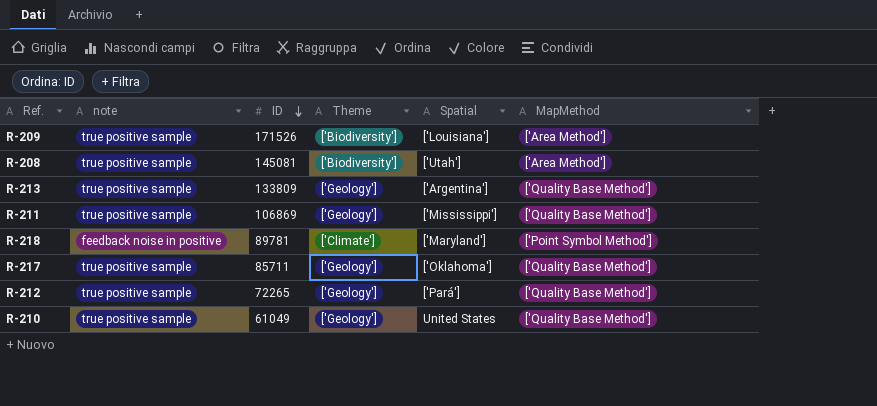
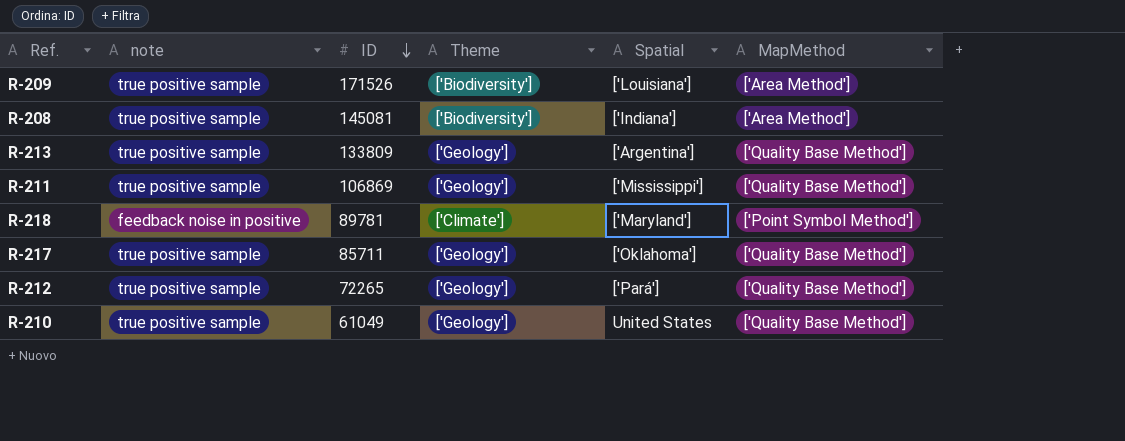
R-208 | Spatial: ['Utah'] -> ['Indiana']

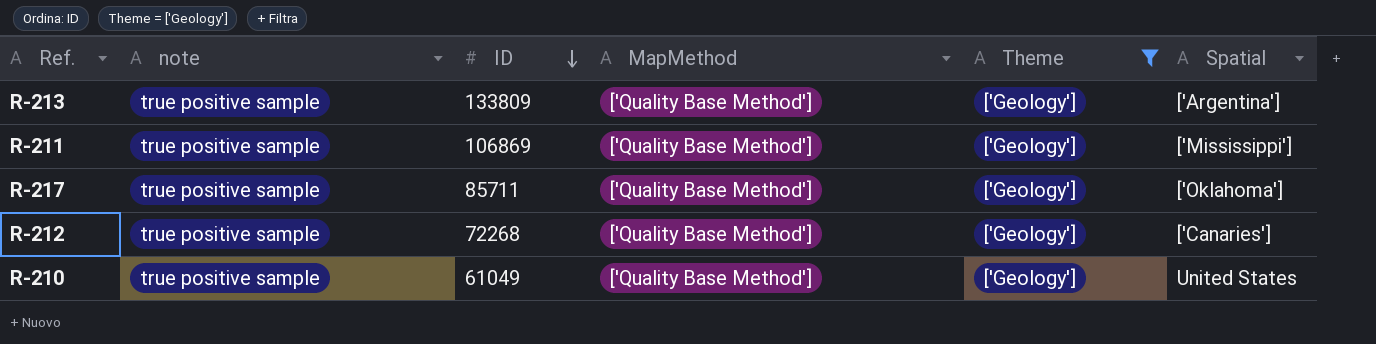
filter: none -> Theme = ['Geology']
column MapMethod | position: 6 -> 4
R-212 | ID: 72265 -> 72268
R-212 | Spatial: ['Pará'] -> ['Canaries']

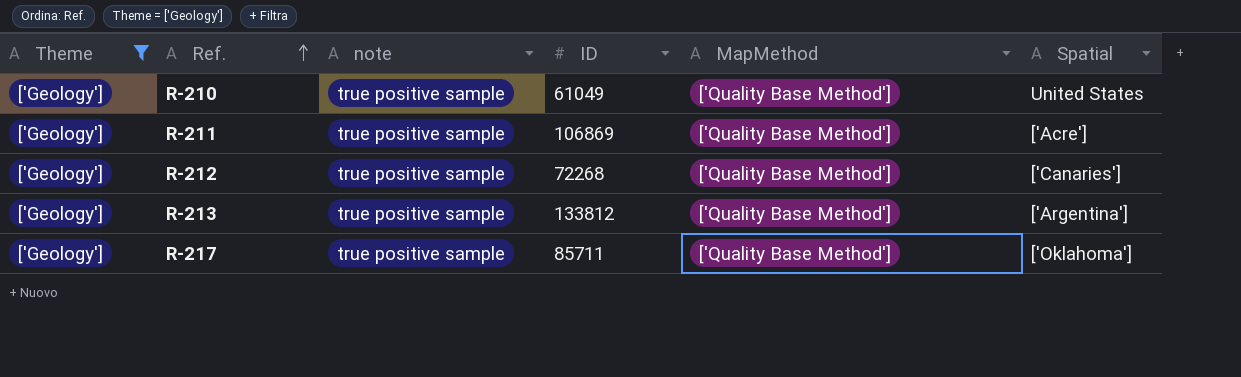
row order: ID descending -> Ref. ascending
column Theme | position: 5 -> 1
R-211 | Spatial: ['Mississippi'] -> ['Acre']
R-213 | ID: 133809 -> 133812

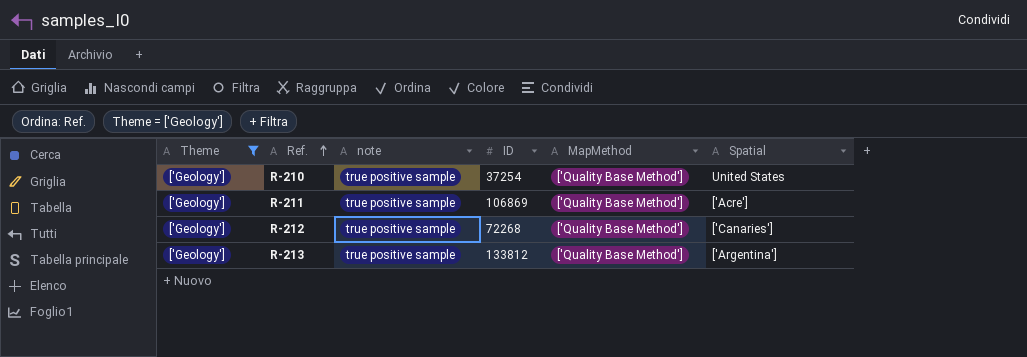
row R-217: ['Geology'] | true positive sample | 85711 | ['Quality Base Method'] | ['Oklahoma'] -> none
R-210 | ID: 61049 -> 37254

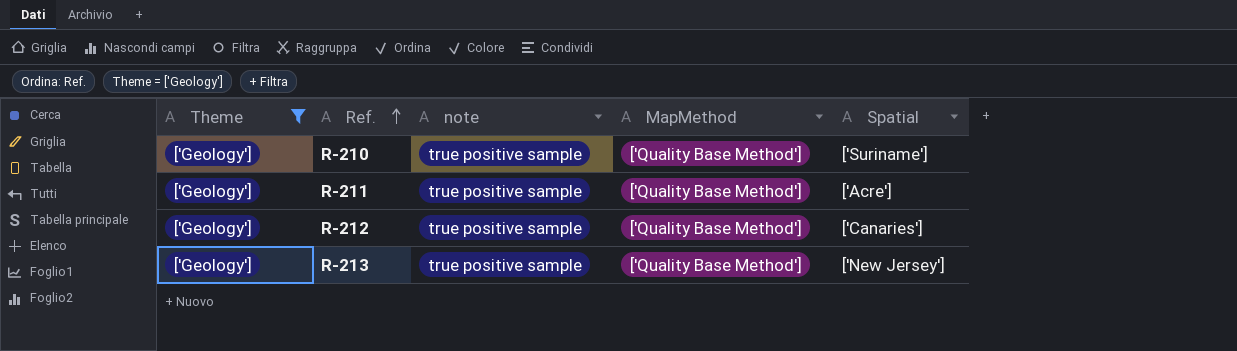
column ID | position: 4 -> none
R-210 | Spatial: United States -> ['Suriname']
R-213 | Spatial: ['Argentina'] -> ['New Jersey']

